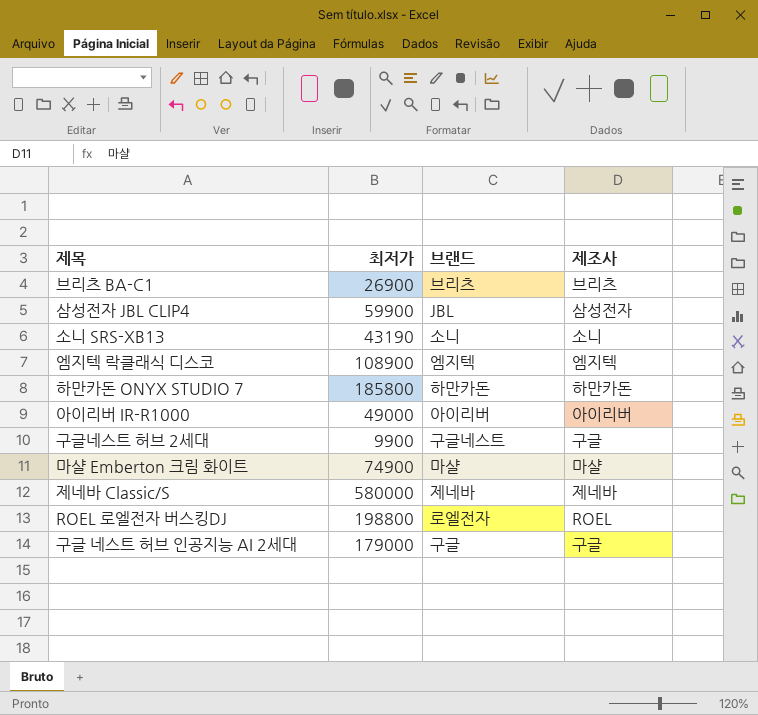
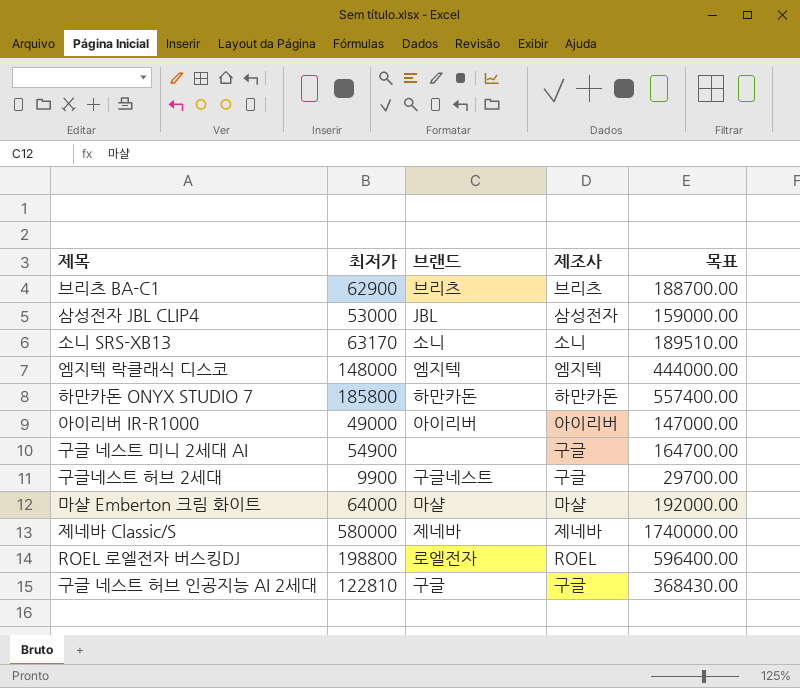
column 목표 | formula: none -> [최저가] * 3
브리츠 BA-C1 | 최저가: 26900 -> 62900
삼성전자 JBL CLIP4 | 최저가: 59900 -> 53000
소니 SRS-XB13 | 최저가: 43190 -> 63170
엠지텍 락클래식 디스코 | 최저가: 108900 -> 148000
row 구글 네스트 미니 2세대 AI: none -> 54900 | none | 구글 | 164700.00
마샬 Emberton 크림 화이트 | 최저가: 74900 -> 64000
구글 네스트 허브 인공지능 AI 2세대 | 최저가: 179000 -> 122810

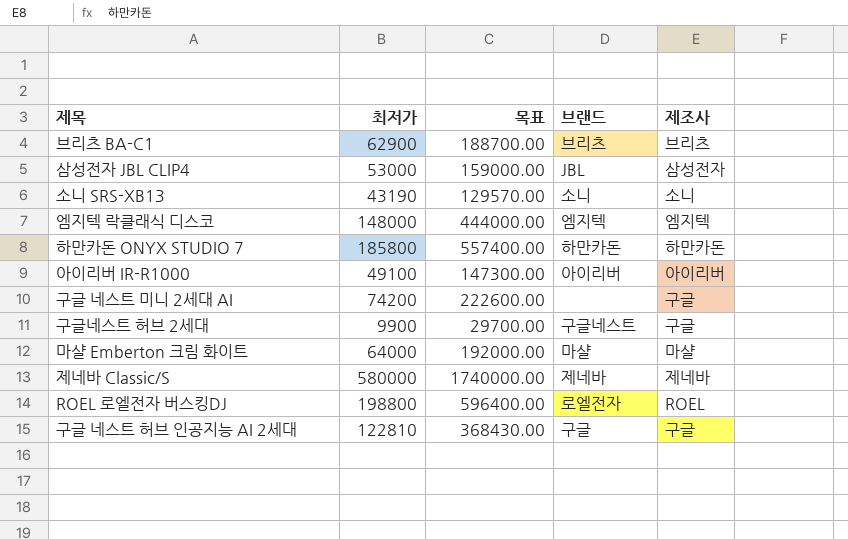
column 목표 | position: 5 -> 3
소니 SRS-XB13 | 최저가: 63170 -> 43190
소니 SRS-XB13 | 목표: 189510.00 -> 129570.00
아이리버 IR-R1000 | 최저가: 49000 -> 49100
아이리버 IR-R1000 | 목표: 147000.00 -> 147300.00
구글 네스트 미니 2세대 AI | 최저가: 54900 -> 74200
구글 네스트 미니 2세대 AI | 목표: 164700.00 -> 222600.00

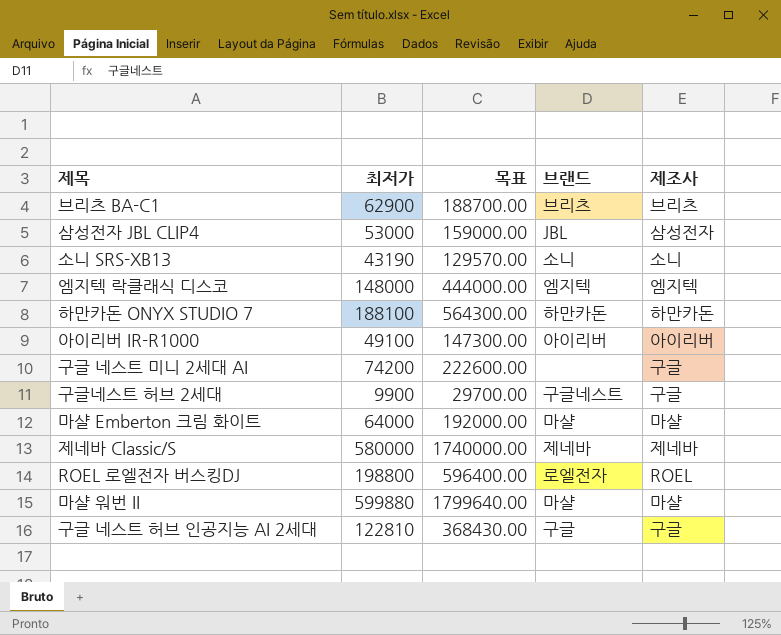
하만카돈 ONYX STUDIO 7 | 최저가: 185800 -> 188100
하만카돈 ONYX STUDIO 7 | 목표: 557400.00 -> 564300.00
row 마샬 워번 II: none -> 599880 | 1799640.00 | 마샬 | 마샬

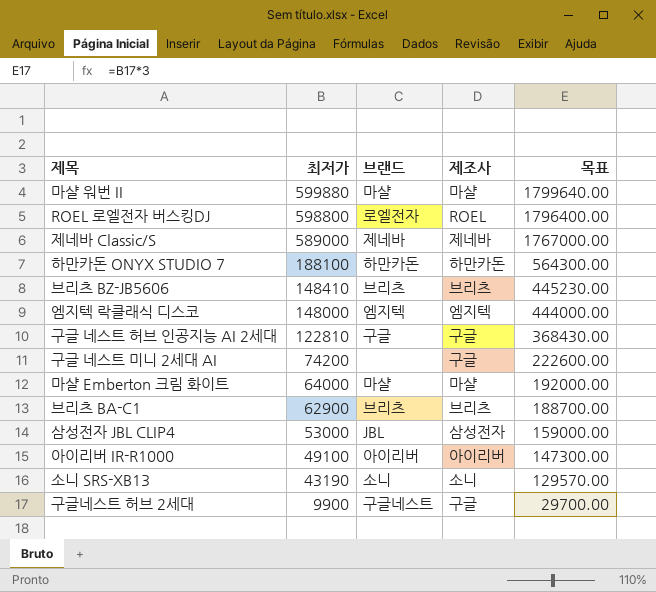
row order: none -> 최저가 descending
column 목표 | position: 3 -> 5
ROEL 로엘전자 버스킹DJ | 최저가: 198800 -> 598800
ROEL 로엘전자 버스킹DJ | 목표: 596400.00 -> 1796400.00
제네바 Classic/S | 최저가: 580000 -> 589000
제네바 Classic/S | 목표: 1740000.00 -> 1767000.00
row 브리츠 BZ-JB5606: none -> 148410 | 브리츠 | 브리츠 | 445230.00

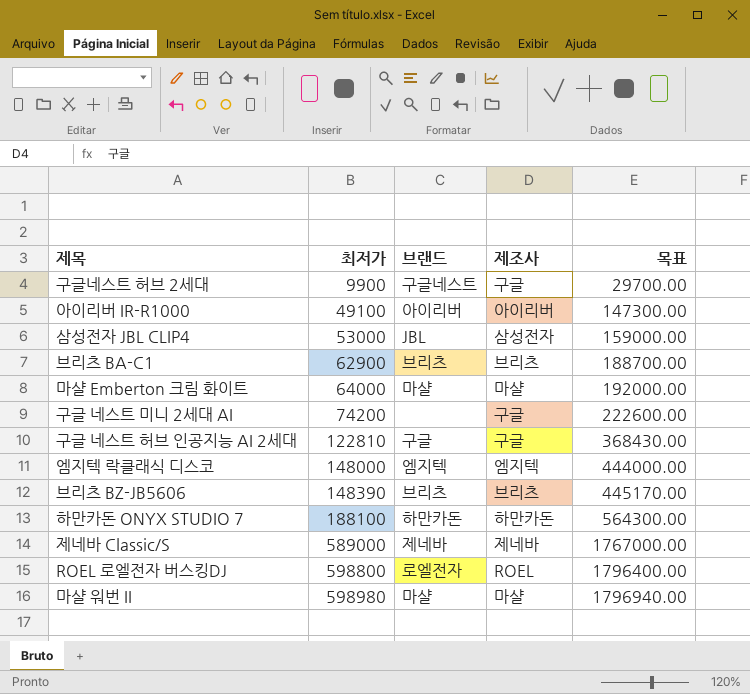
row order: 최저가 descending -> 최저가 ascending
row 소니 SRS-XB13: 43190 | 소니 | 소니 | 129570.00 -> none
브리츠 BZ-JB5606 | 최저가: 148410 -> 148390
브리츠 BZ-JB5606 | 목표: 445230.00 -> 445170.00
마샬 워번 II | 최저가: 599880 -> 598980
마샬 워번 II | 목표: 1799640.00 -> 1796940.00

